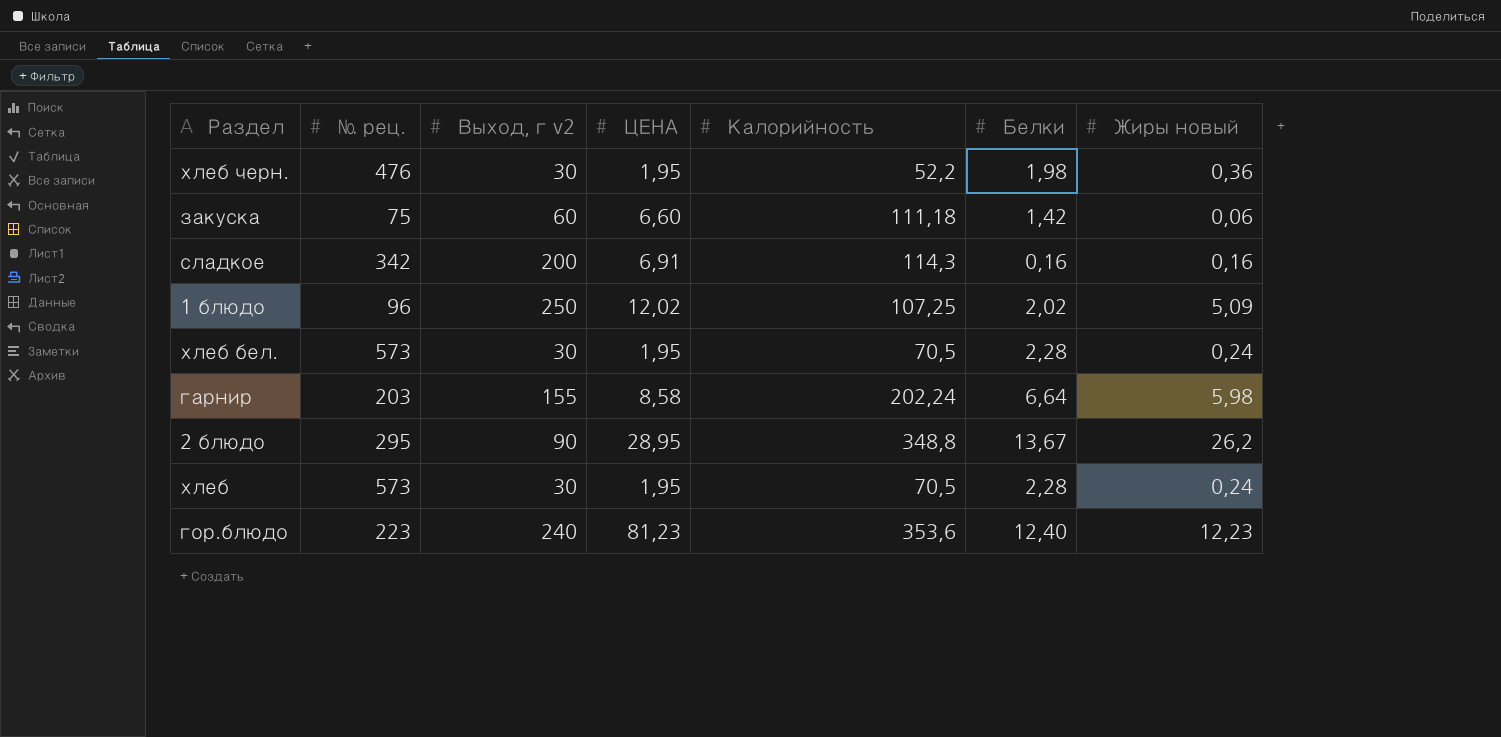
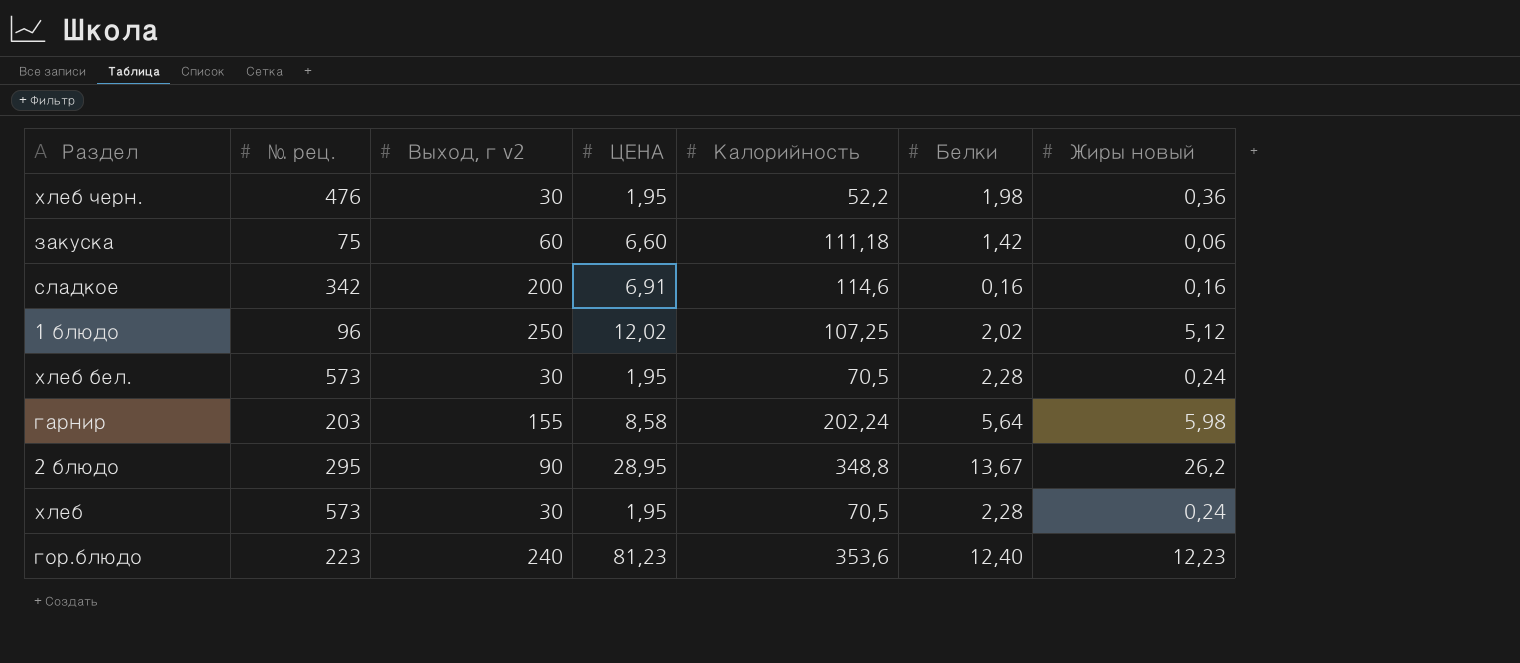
сладкое | Калорийность: 114,3 -> 114,6
1 блюдо | Жиры новый: 5,09 -> 5,12
гарнир | Белки: 6,64 -> 5,64

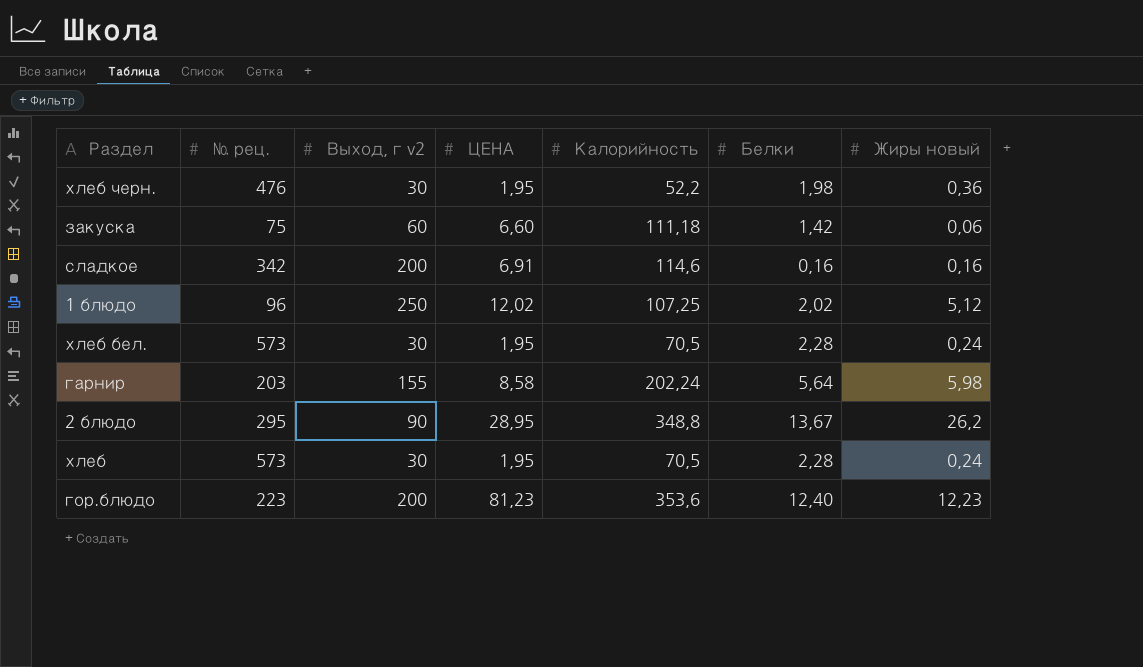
гор.блюдо | Выход, г v2: 240 -> 200

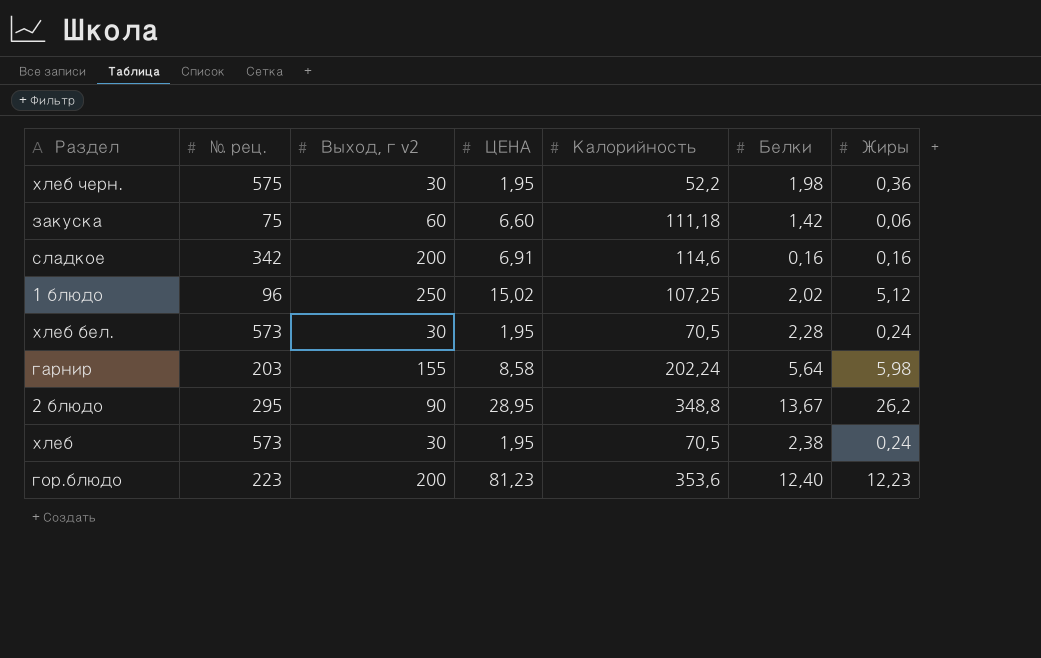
column name: Жиры новый -> Жиры
хлеб черн. | № рец.: 476 -> 575
1 блюдо | ЦЕНА: 12,02 -> 15,02
хлеб | Белки: 2,28 -> 2,38

